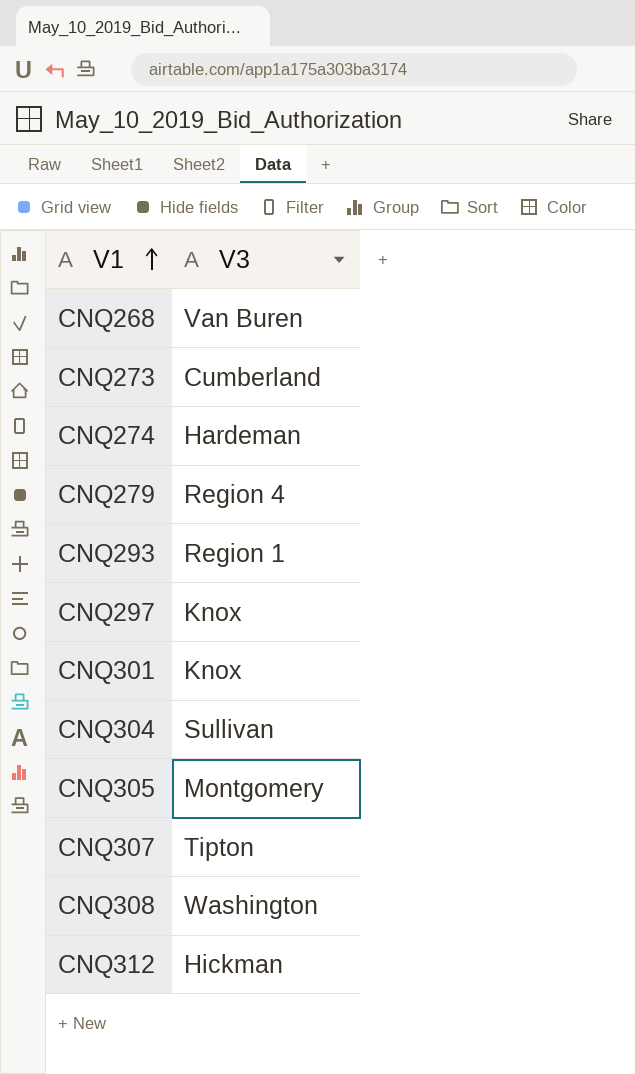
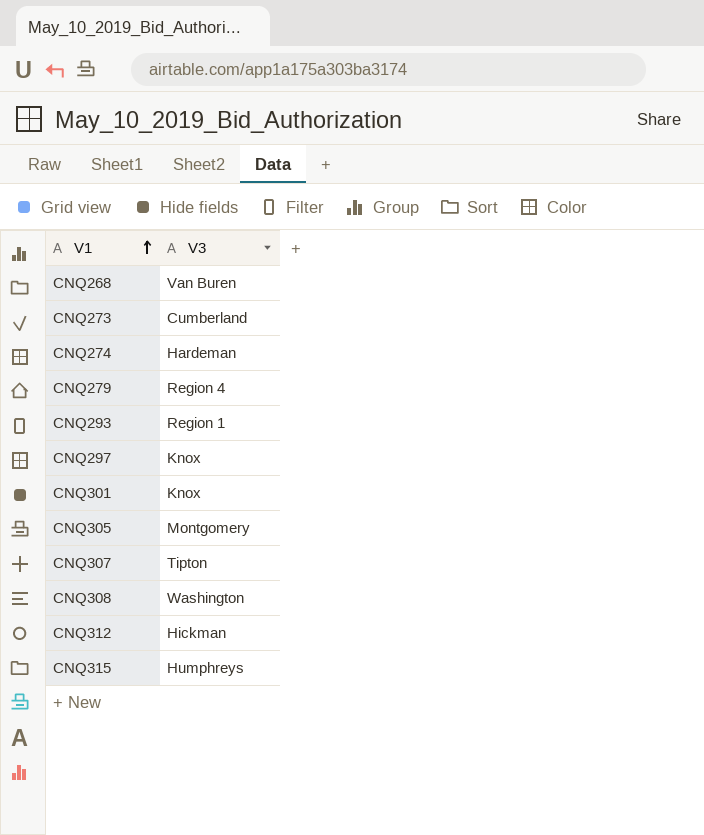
row CNQ304: Sullivan -> none
row CNQ315: none -> Humphreys

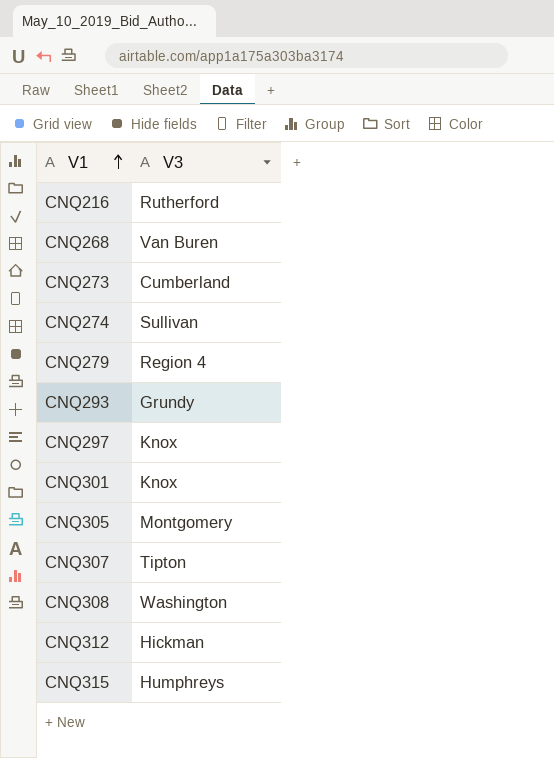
row CNQ216: none -> Rutherford
CNQ274 | V3: Hardeman -> Sullivan
CNQ293 | V3: Region 1 -> Grundy

